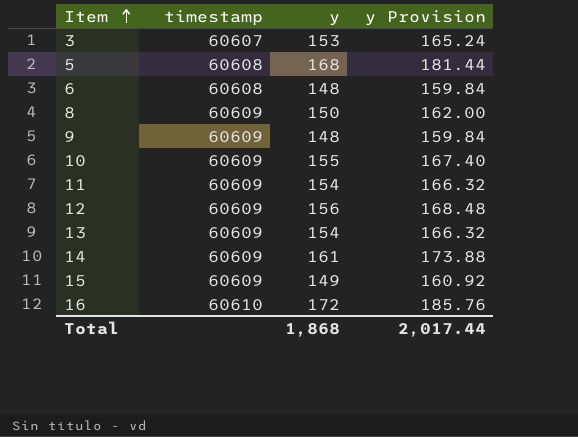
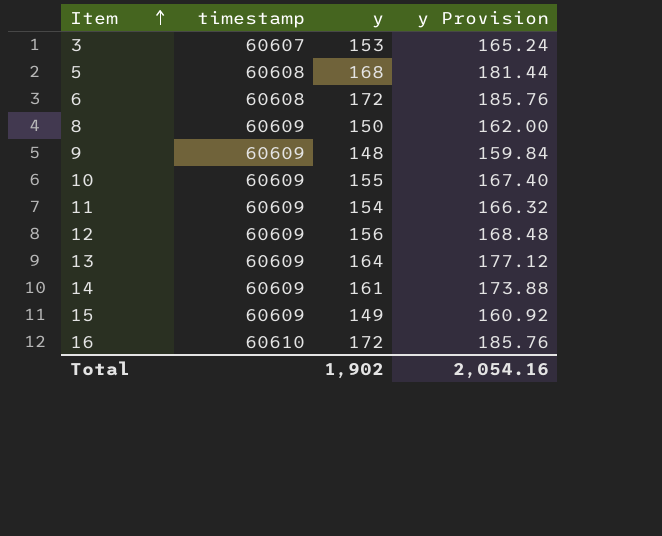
6 | y: 148 -> 172
6 | y Provision: 159.84 -> 185.76
13 | y: 154 -> 164
13 | y Provision: 166.32 -> 177.12
Total | y: 1,868 -> 1,902
Total | y Provision: 2,017.44 -> 2,054.16

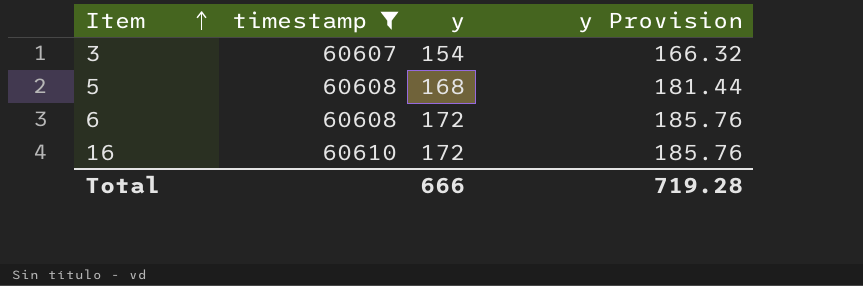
filter: none -> timestamp != 60609
3 | y: 153 -> 154
3 | y Provision: 165.24 -> 166.32
Total | y: 1,902 -> 666
Total | y Provision: 2,054.16 -> 719.28

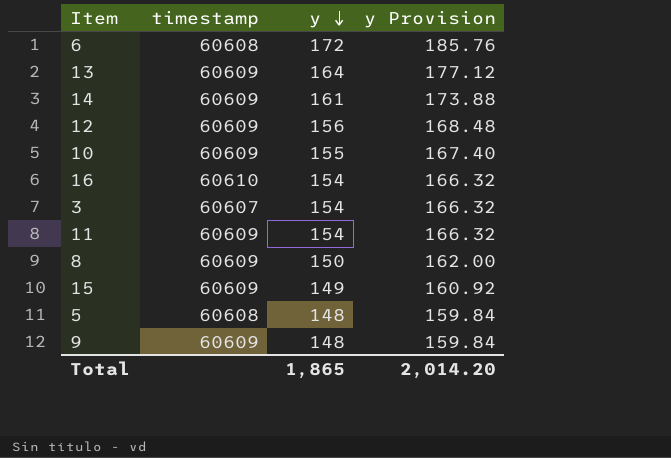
filter: timestamp != 60609 -> none
row order: Item ascending -> y descending
16 | y: 172 -> 154
16 | y Provision: 185.76 -> 166.32
5 | y: 168 -> 148
5 | y Provision: 181.44 -> 159.84
Total | y: 666 -> 1,865
Total | y Provision: 719.28 -> 2,014.20

